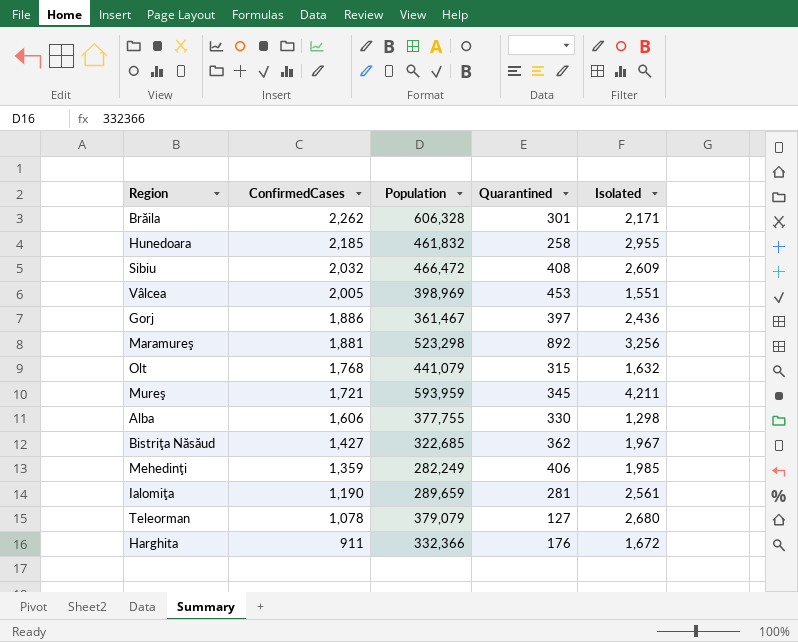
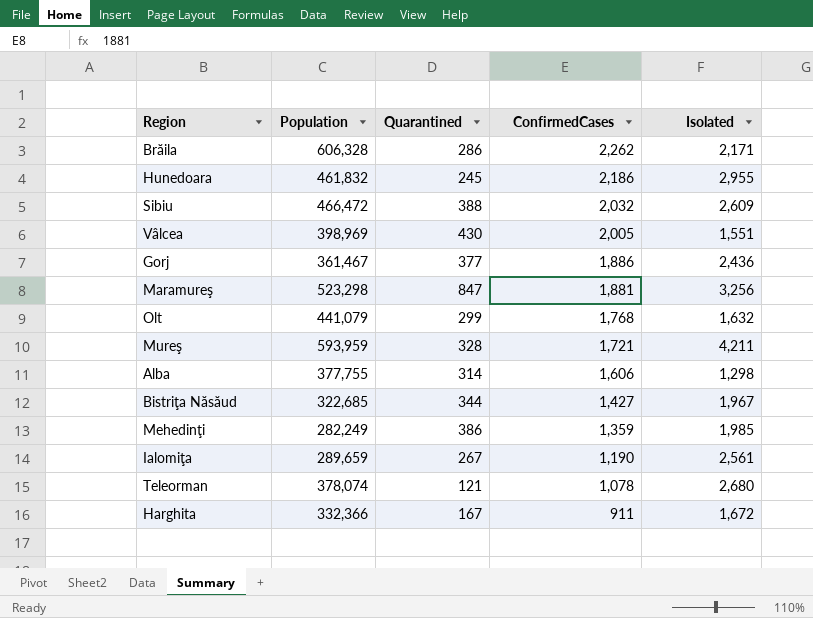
column ConfirmedCases | position: 2 -> 4
Brăila | Quarantined: 301 -> 286
Hunedoara | Quarantined: 258 -> 245
Hunedoara | ConfirmedCases: 2,185 -> 2,186
Sibiu | Quarantined: 408 -> 388
Vâlcea | Quarantined: 453 -> 430
Gorj | Quarantined: 397 -> 377
Maramureş | Quarantined: 892 -> 847
Olt | Quarantined: 315 -> 299
Mureş | Quarantined: 345 -> 328
Alba | Quarantined: 330 -> 314
Bistriţa Năsăud | Quarantined: 362 -> 344
Mehedinţi | Quarantined: 406 -> 386
Ialomiţa | Quarantined: 281 -> 267
Teleorman | Population: 379,079 -> 378,074
Teleorman | Quarantined: 127 -> 121
Harghita | Quarantined: 176 -> 167

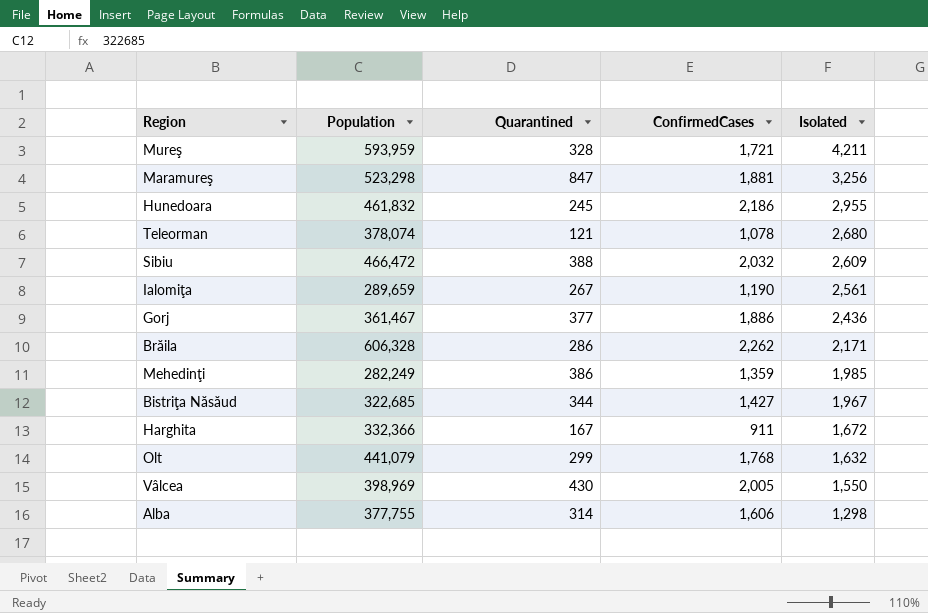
row order: ConfirmedCases descending -> Isolated descending
Vâlcea | Isolated: 1,551 -> 1,550

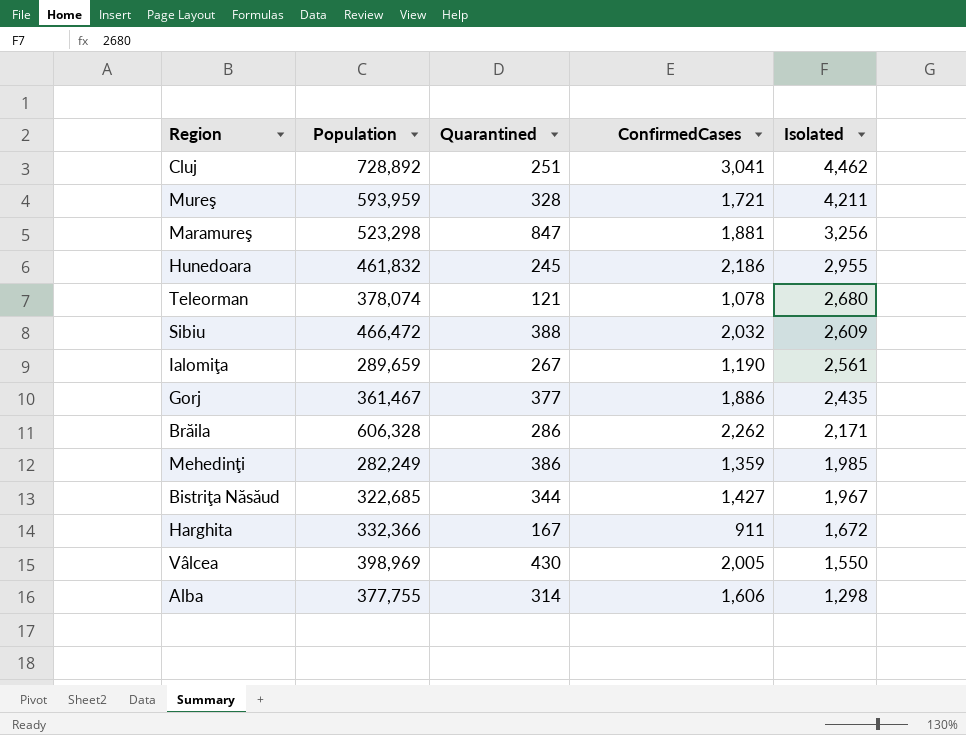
row Olt: 441,079 | 299 | 1,768 | 1,632 -> none
row Cluj: none -> 728,892 | 251 | 3,041 | 4,462
Gorj | Isolated: 2,436 -> 2,435

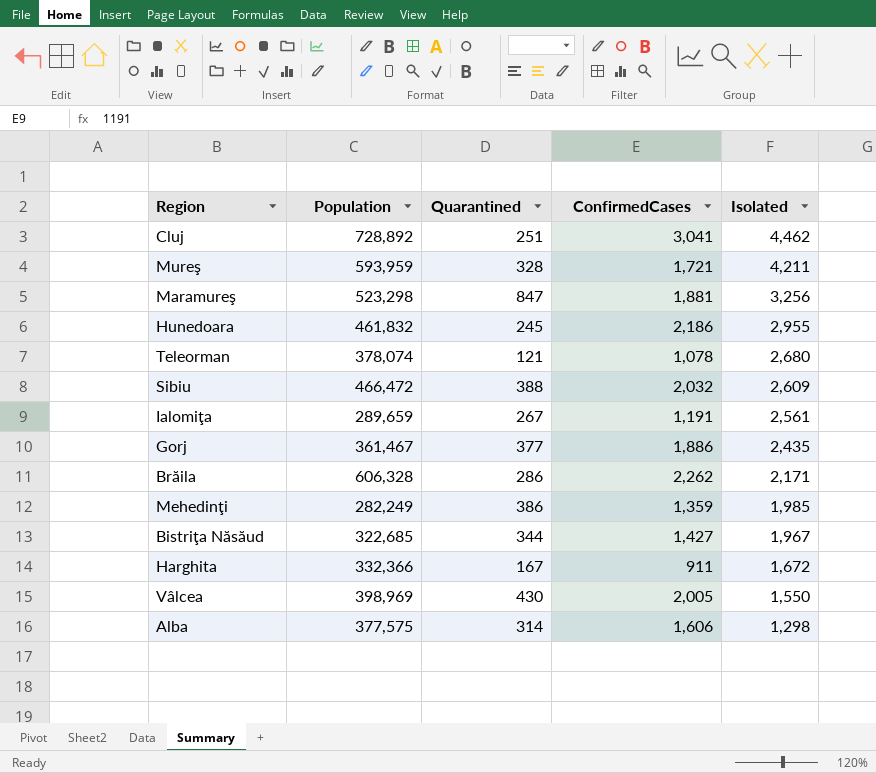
Ialomiţa | ConfirmedCases: 1,190 -> 1,191
Alba | Population: 377,755 -> 377,575

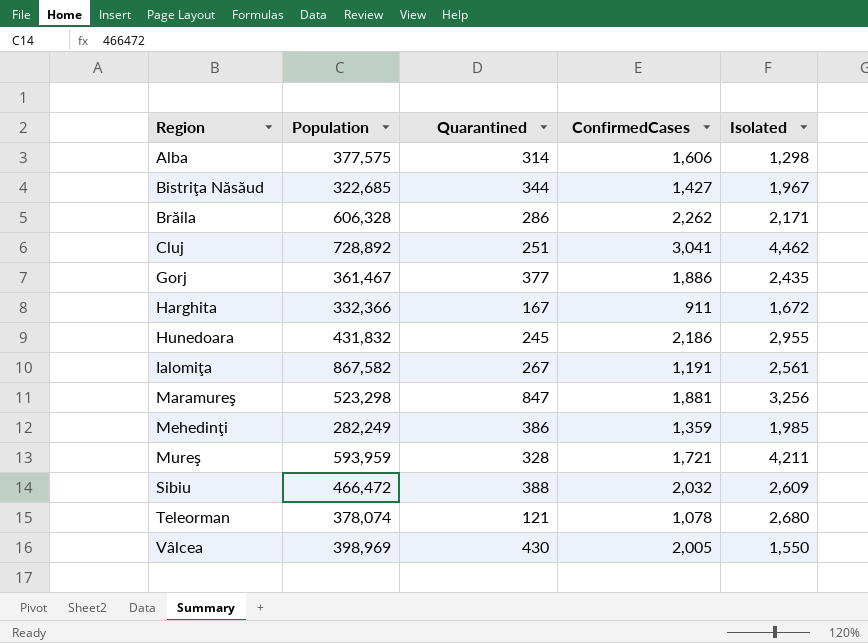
row order: Isolated descending -> Region ascending
Hunedoara | Population: 461,832 -> 431,832
Ialomiţa | Population: 289,659 -> 867,582

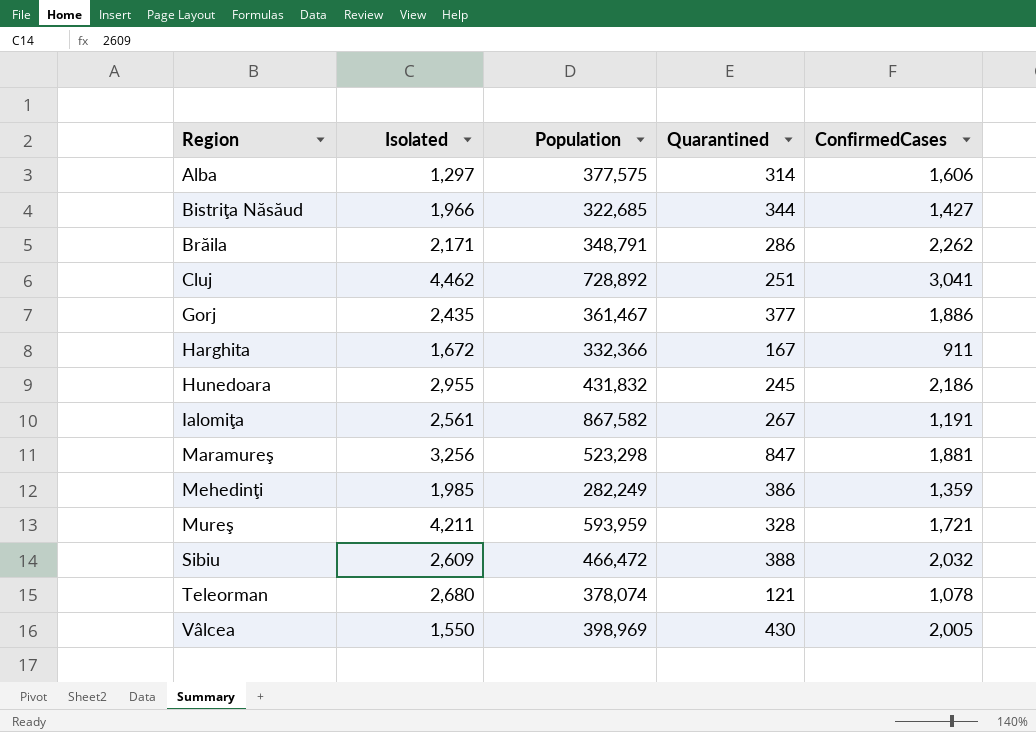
column Isolated | position: 5 -> 2
Alba | Isolated: 1,298 -> 1,297
Bistriţa Năsăud | Isolated: 1,967 -> 1,966
Brăila | Population: 606,328 -> 348,791

